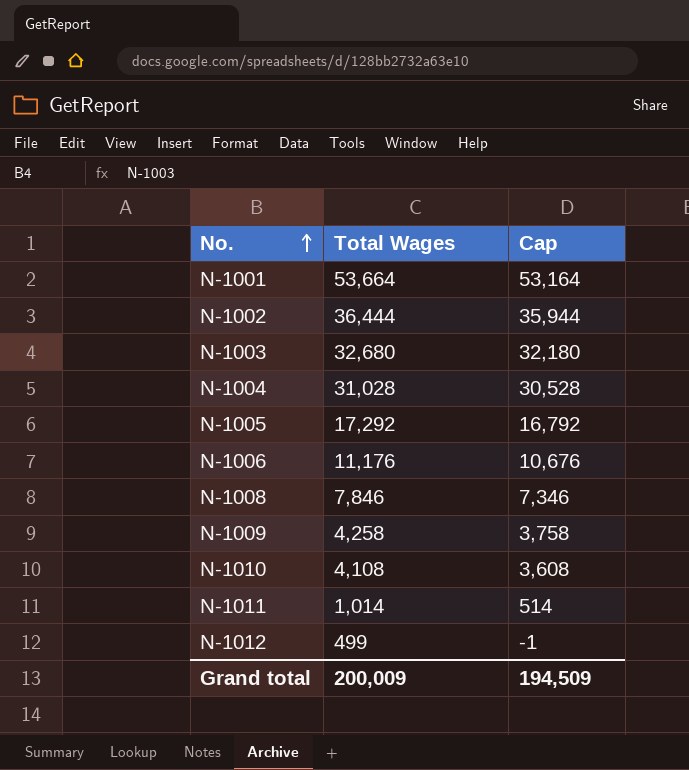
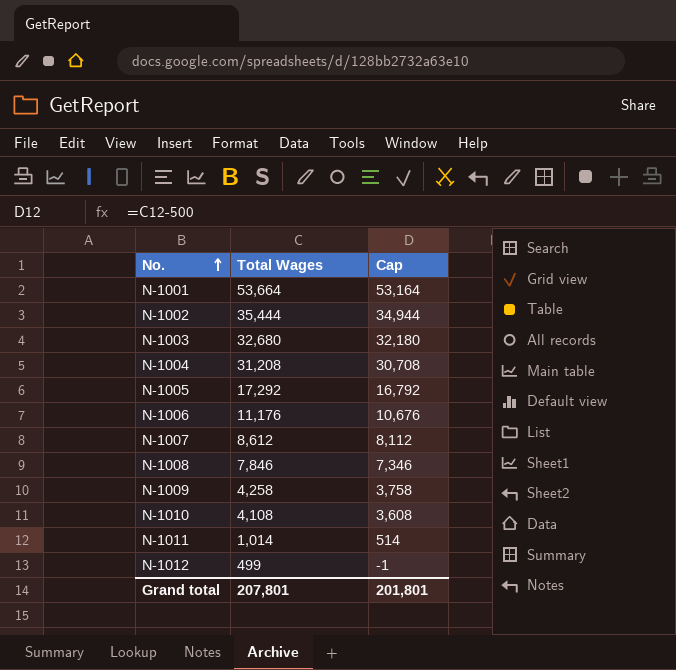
N-1002 | Total Wages: 36,444 -> 35,444
N-1002 | Cap: 35,944 -> 34,944
N-1004 | Total Wages: 31,028 -> 31,208
N-1004 | Cap: 30,528 -> 30,708
row N-1007: none -> 8,612 | 8,112
Grand total | Total Wages: 200,009 -> 207,801
Grand total | Cap: 194,509 -> 201,801

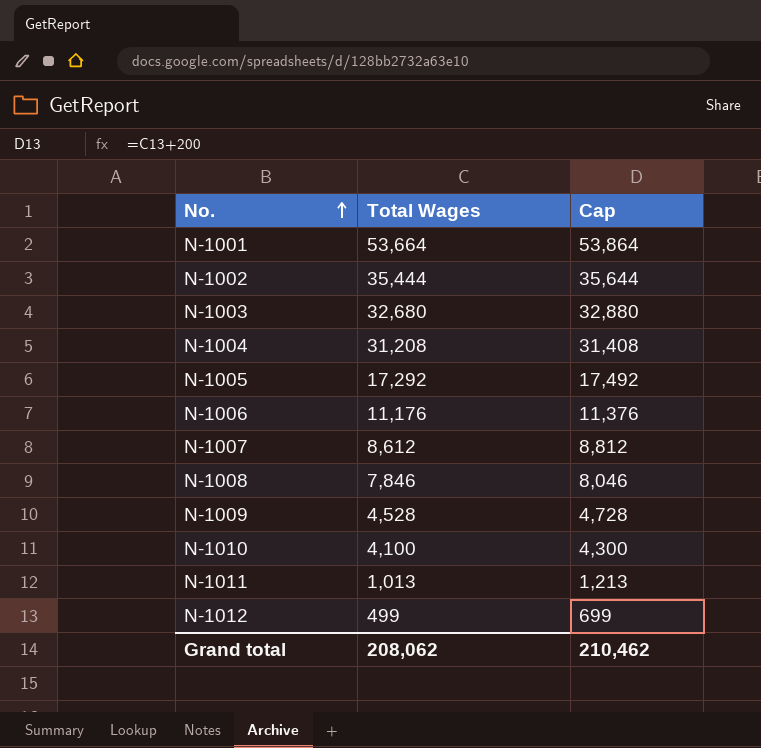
column Cap | formula: [Total Wages] - 500 -> [Total Wages] + 200
N-1009 | Total Wages: 4,258 -> 4,528
N-1010 | Total Wages: 4,108 -> 4,100
N-1011 | Total Wages: 1,014 -> 1,013
Grand total | Total Wages: 207,801 -> 208,062
Grand total | Cap: 201,801 -> 210,462

